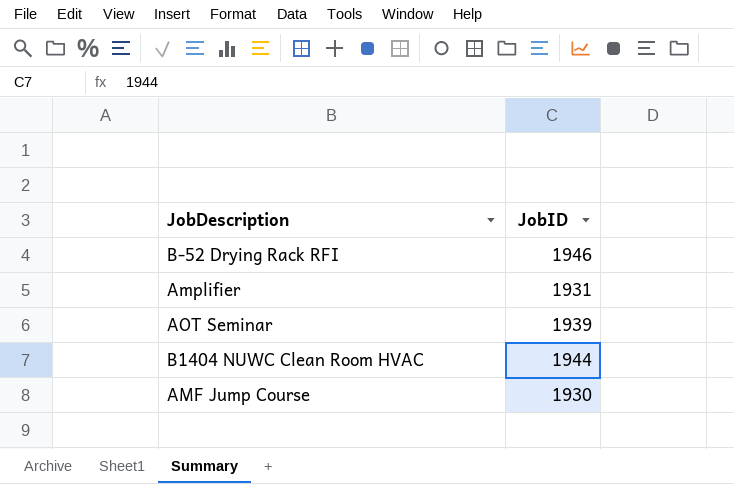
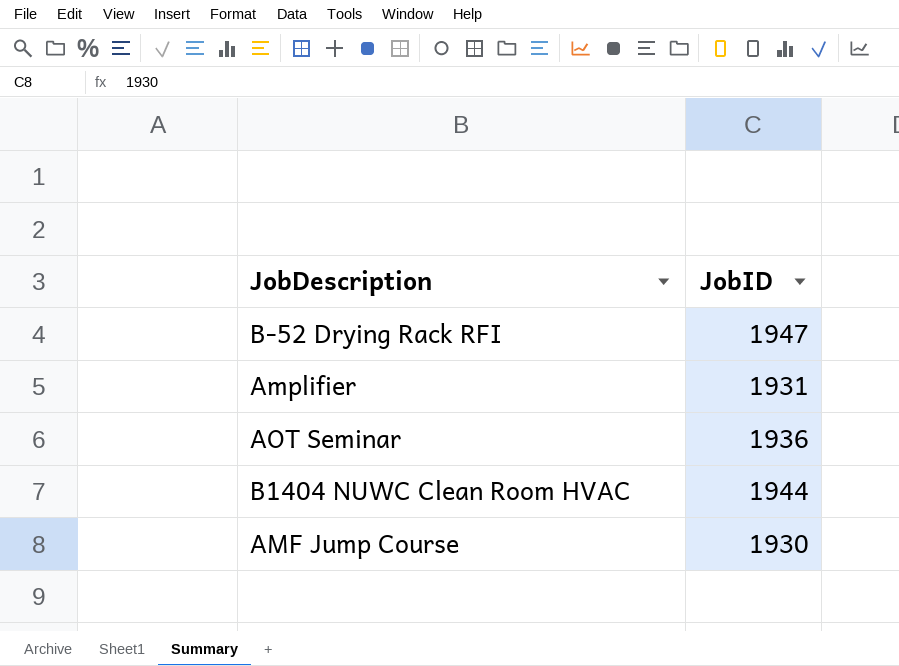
B-52 Drying Rack RFI | JobID: 1946 -> 1947
AOT Seminar | JobID: 1939 -> 1936

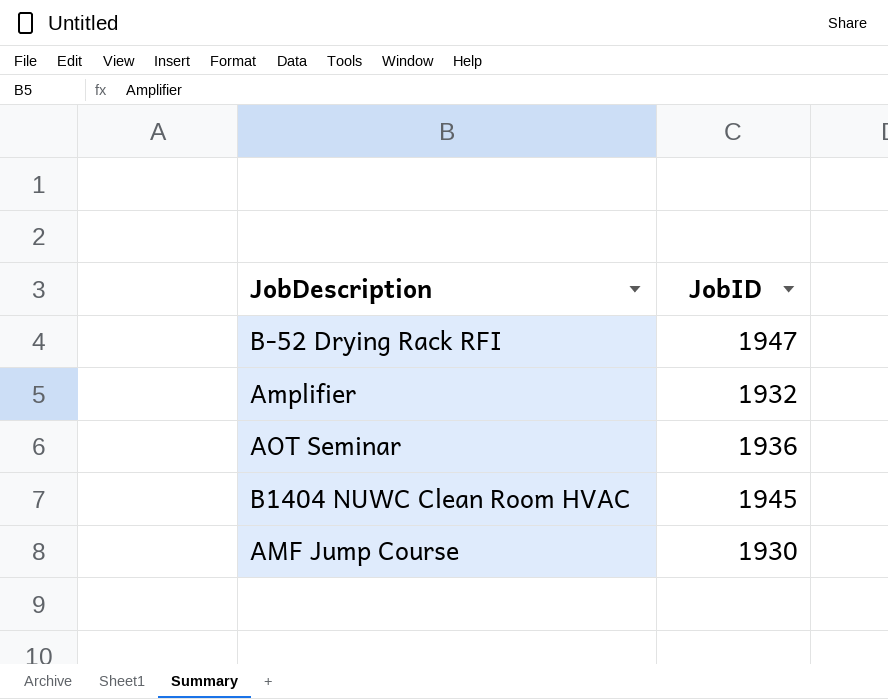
Amplifier | JobID: 1931 -> 1932
B1404 NUWC Clean Room HVAC | JobID: 1944 -> 1945

